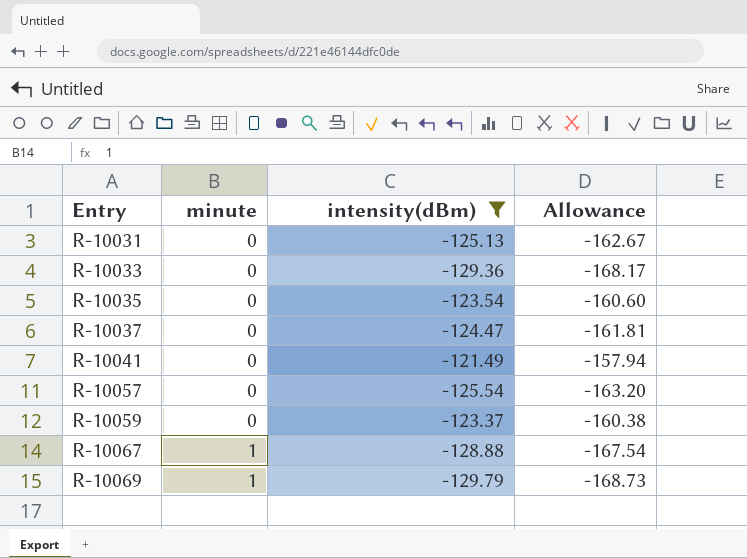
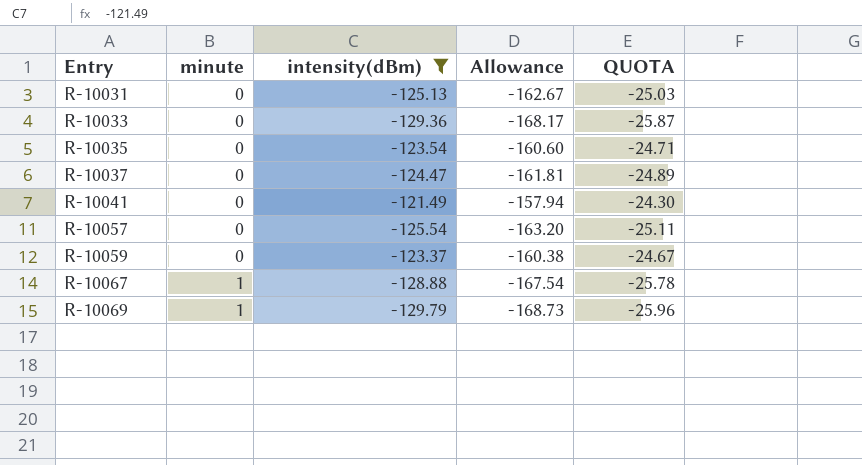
column QUOTA | formula: none -> [intensity(dBm)] * 0.2

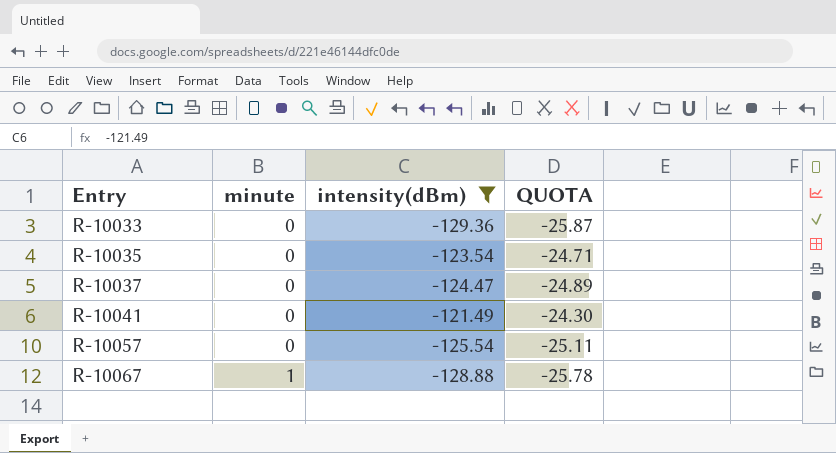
column Allowance | formula: [intensity(dBm)] * 1.3 -> none
row R-10031: 0 | -125.13 | -162.67 | -25.03 -> none
row R-10059: 0 | -123.37 | -160.38 | -24.67 -> none
row R-10069: 1 | -129.79 | -168.73 | -25.96 -> none

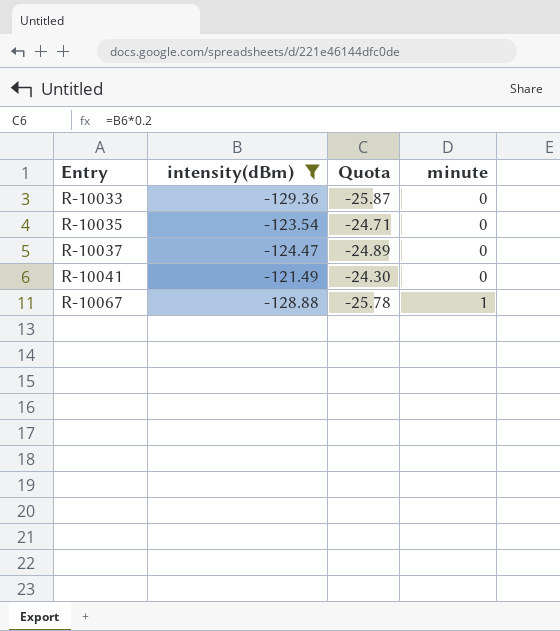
column name: QUOTA -> Quota
column minute | position: 2 -> 4
row R-10057: 0 | -125.54 | -25.11 -> none

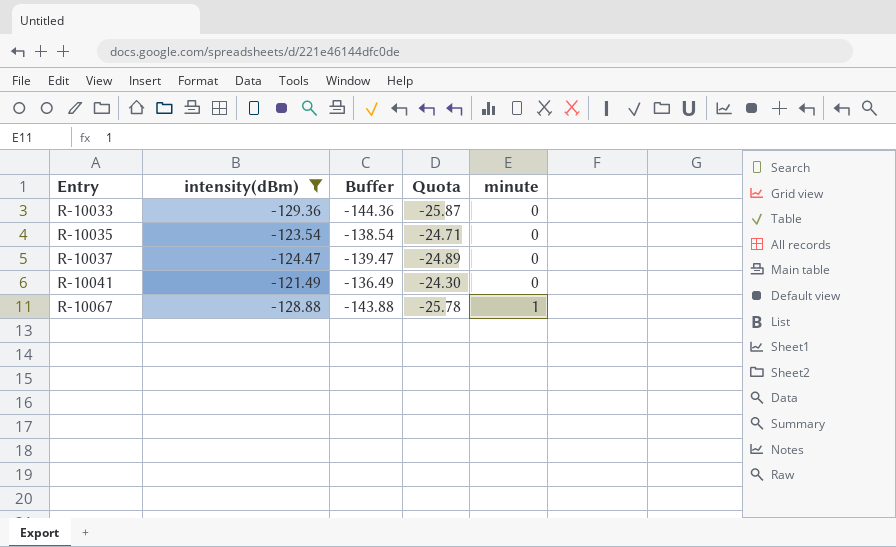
column Buffer | formula: none -> [intensity(dBm)] - 15

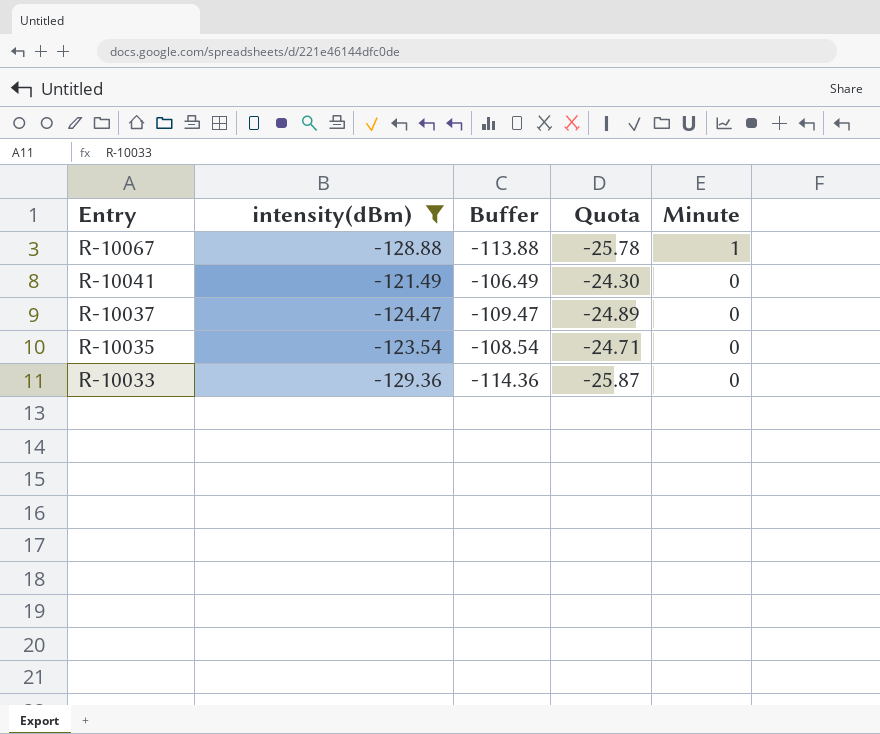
row order: Entry ascending -> Entry descending
column Buffer | formula: [intensity(dBm)] - 15 -> [intensity(dBm)] + 15
column name: minute -> Minute

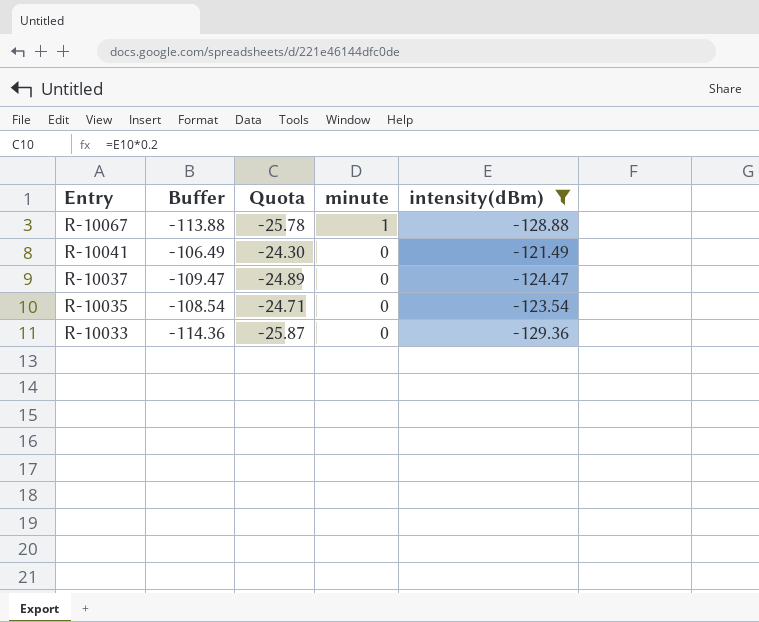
column name: Minute -> minute
column intensity(dBm) | position: 2 -> 5

